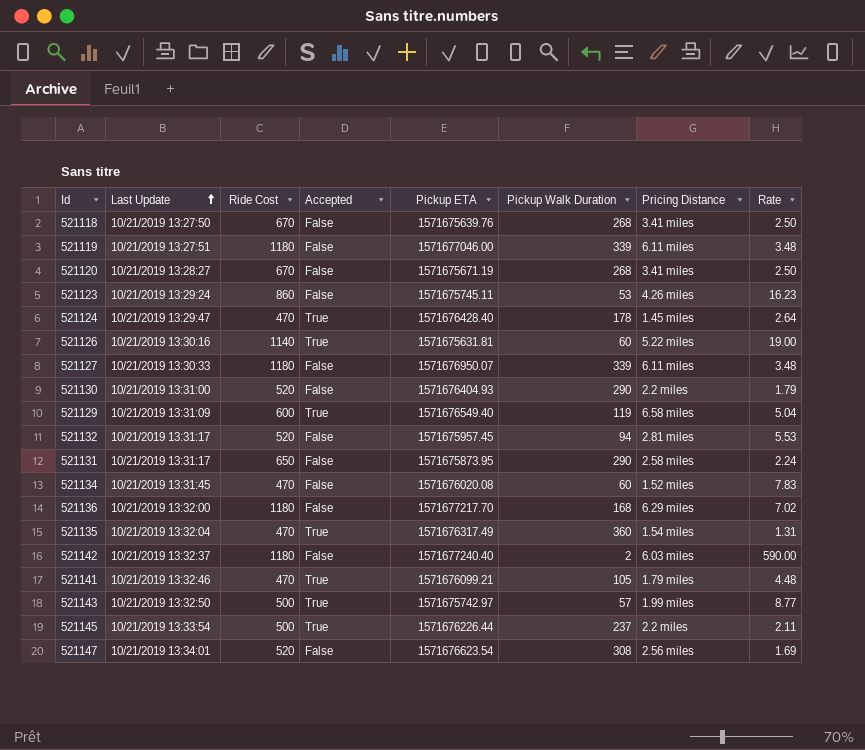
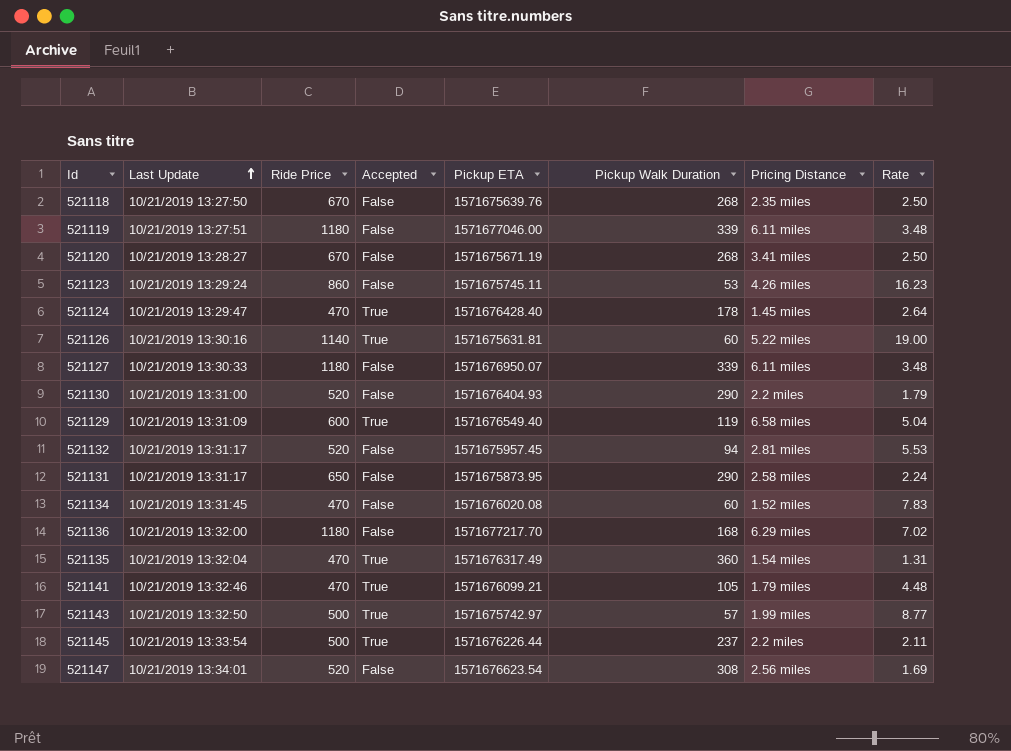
column name: Ride Cost -> Ride Price
row 521142: 10/21/2019 13:32:37 | 1180 | False | 1571677240.40 | 2 | 6.03 miles | 590.00 -> none
521118 | Pricing Distance: 3.41 miles -> 2.35 miles

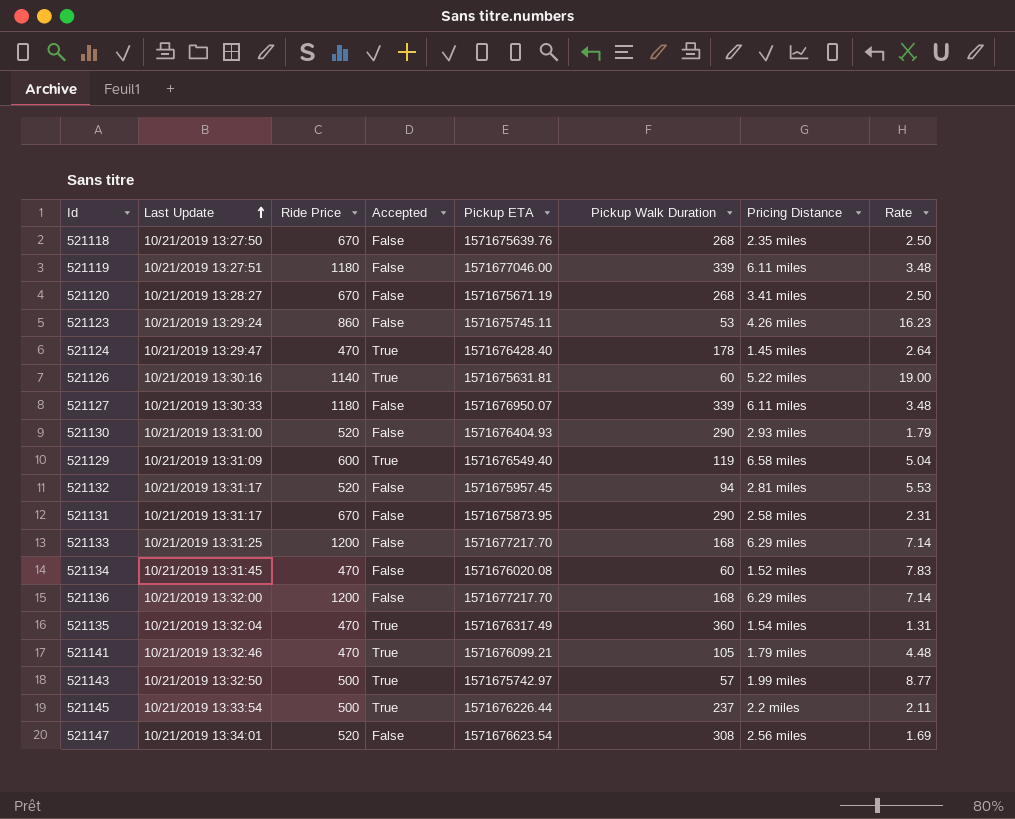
521130 | Pricing Distance: 2.2 miles -> 2.93 miles
521131 | Ride Price: 650 -> 670
521131 | Rate: 2.24 -> 2.31
row 521133: none -> 10/21/2019 13:31:25 | 1200 | False | 1571677217.70 | 168 | 6.29 miles | 7.14
521136 | Ride Price: 1180 -> 1200
521136 | Rate: 7.02 -> 7.14

